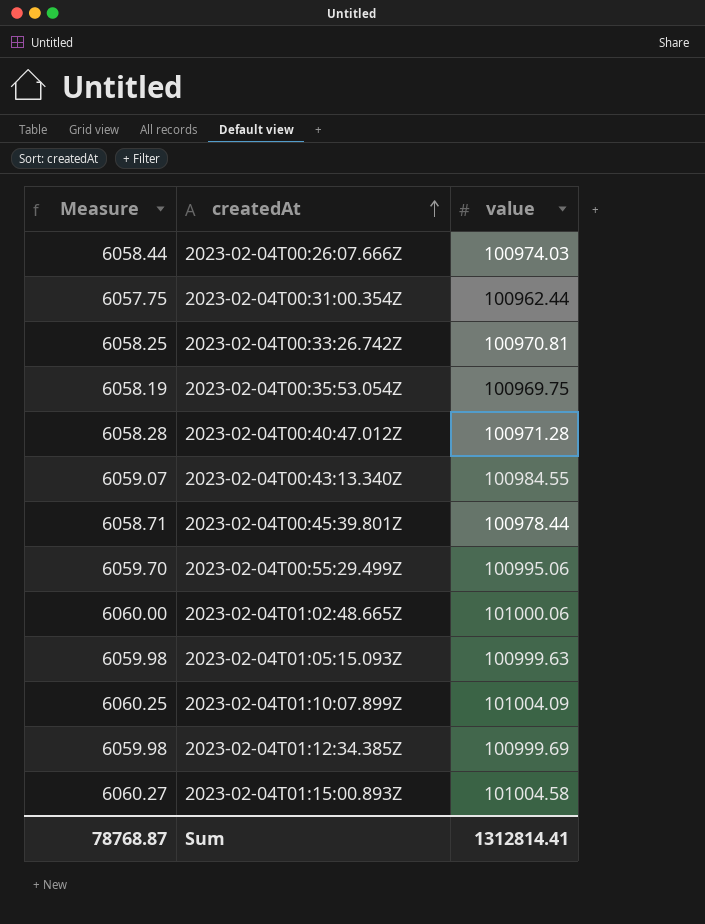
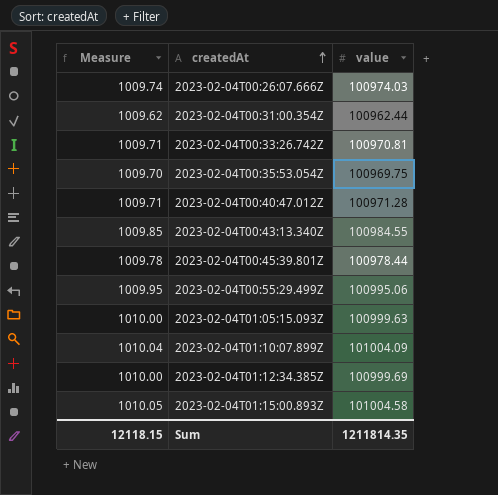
column Measure | formula: [value] * 0.06 -> [value] * 0.01
row 2023-02-04T01:02:48.665Z: 6060.00 | 101000.06 -> none
Sum | Measure: 78768.87 -> 12118.15
Sum | value: 1312814.41 -> 1211814.35

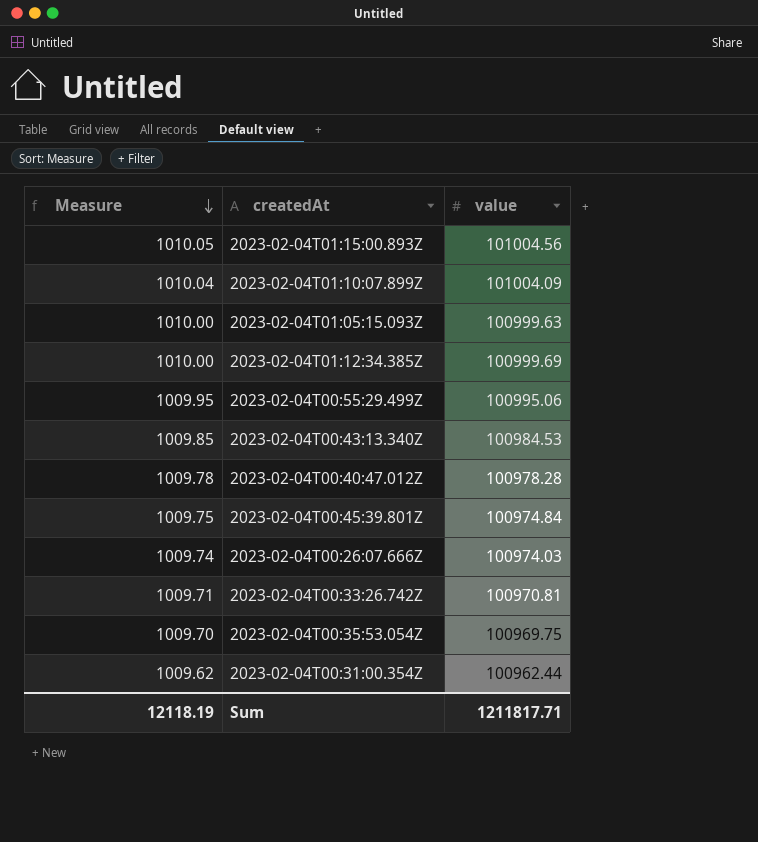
row order: createdAt ascending -> Measure descending
2023-02-04T01:15:00.893Z | value: 101004.58 -> 101004.56
2023-02-04T00:43:13.340Z | value: 100984.55 -> 100984.53
2023-02-04T00:40:47.012Z | Measure: 1009.71 -> 1009.78
2023-02-04T00:40:47.012Z | value: 100971.28 -> 100978.28
2023-02-04T00:45:39.801Z | Measure: 1009.78 -> 1009.75
2023-02-04T00:45:39.801Z | value: 100978.44 -> 100974.84
Sum | Measure: 12118.15 -> 12118.19
Sum | value: 1211814.35 -> 1211817.71

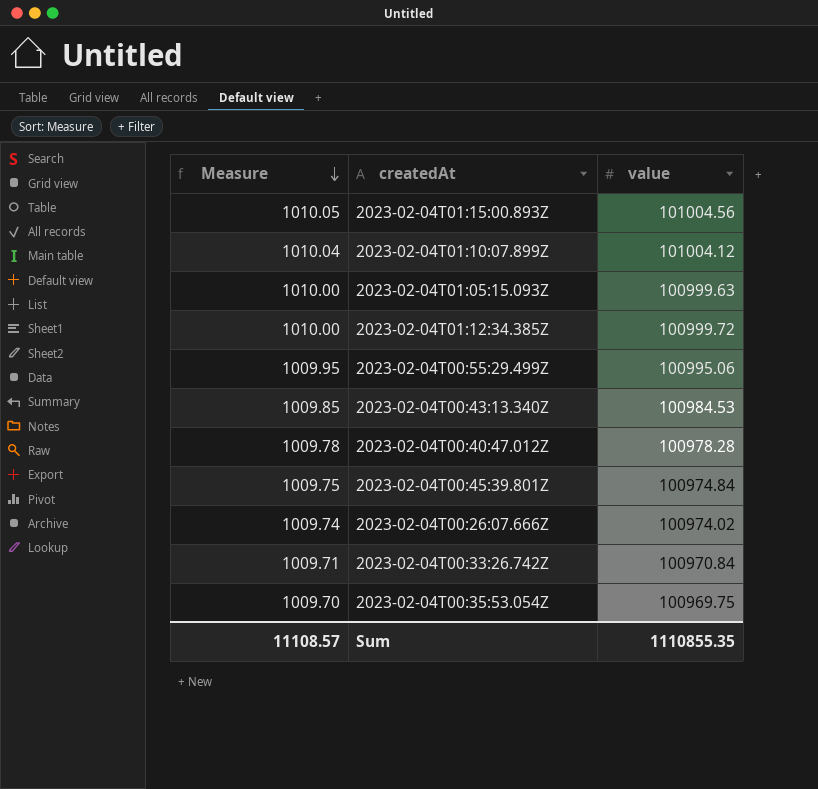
row 2023-02-04T00:31:00.354Z: 1009.62 | 100962.44 -> none
2023-02-04T01:10:07.899Z | value: 101004.09 -> 101004.12
2023-02-04T01:12:34.385Z | value: 100999.69 -> 100999.72
2023-02-04T00:26:07.666Z | value: 100974.03 -> 100974.02
2023-02-04T00:33:26.742Z | value: 100970.81 -> 100970.84
Sum | Measure: 12118.19 -> 11108.57
Sum | value: 1211817.71 -> 1110855.35

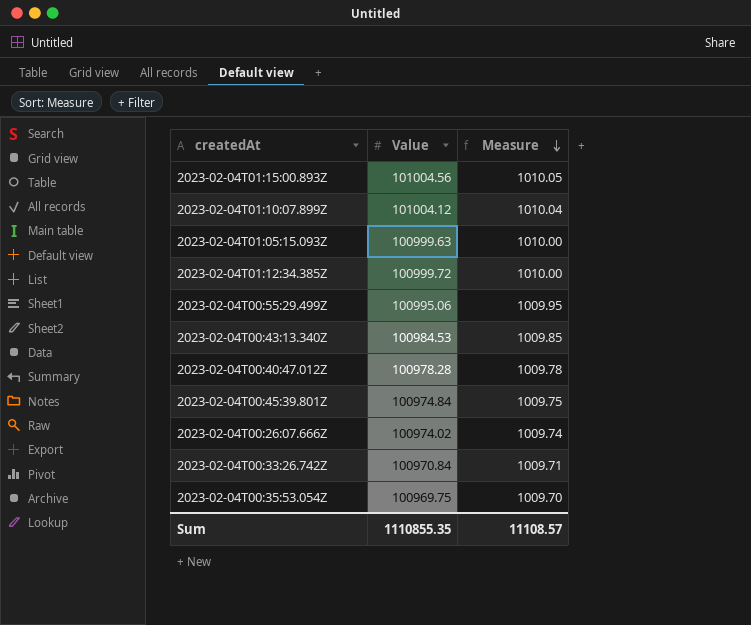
column name: value -> Value
column Measure | position: 1 -> 3

